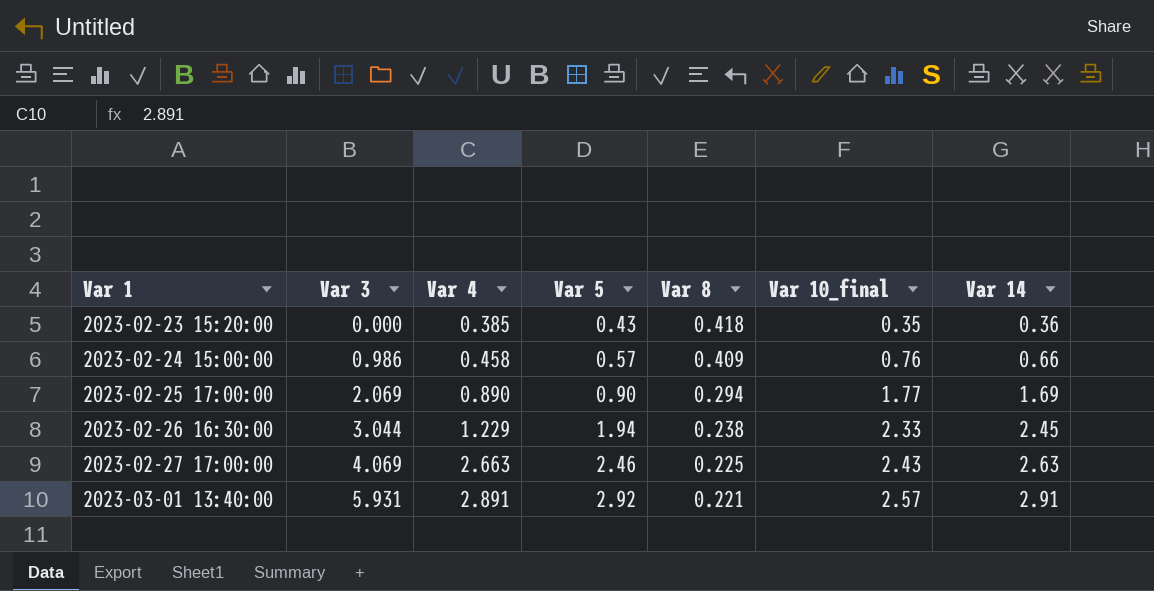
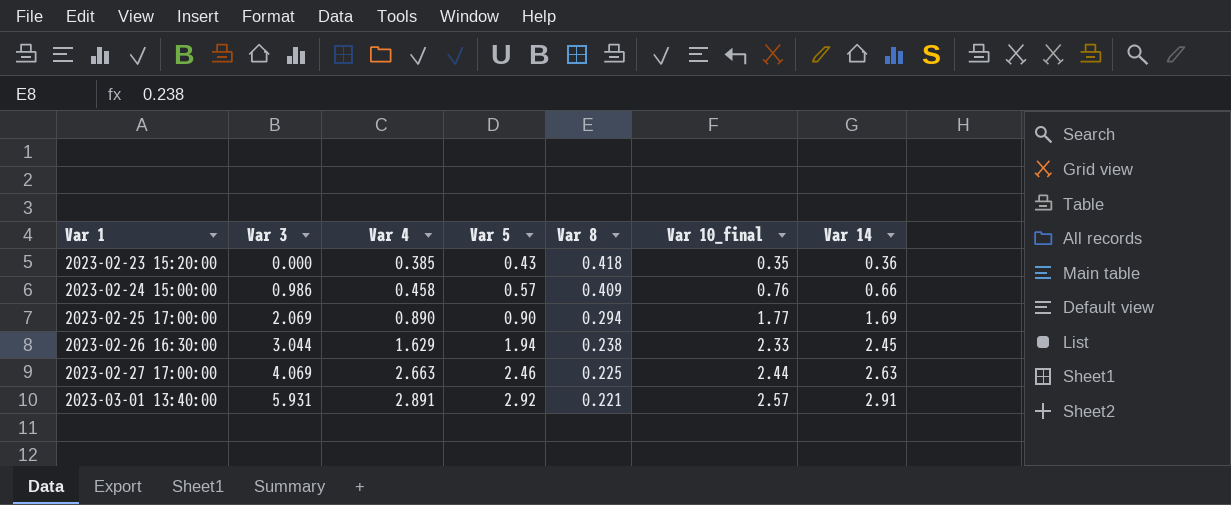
2023-02-26 16:30:00 | Var 4: 1.229 -> 1.629
2023-02-27 17:00:00 | Var 10_final: 2.43 -> 2.44

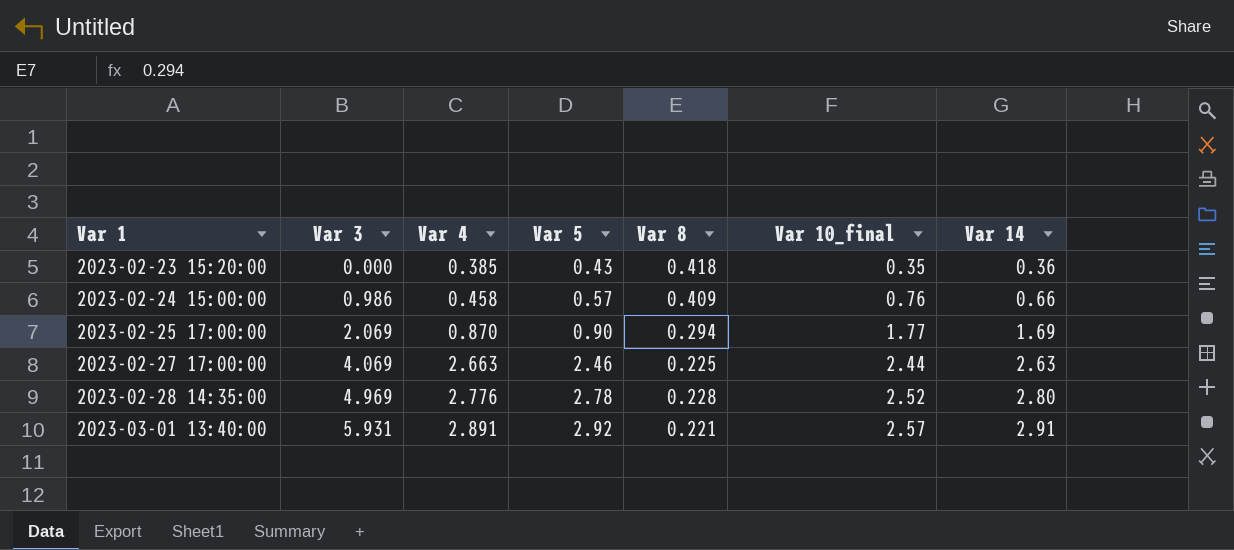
row 2023-02-26 16:30:00: 3.044 | 1.629 | 1.94 | 0.238 | 2.33 | 2.45 -> none
2023-02-25 17:00:00 | Var 4: 0.890 -> 0.870
row 2023-02-28 14:35:00: none -> 4.969 | 2.776 | 2.78 | 0.228 | 2.52 | 2.80

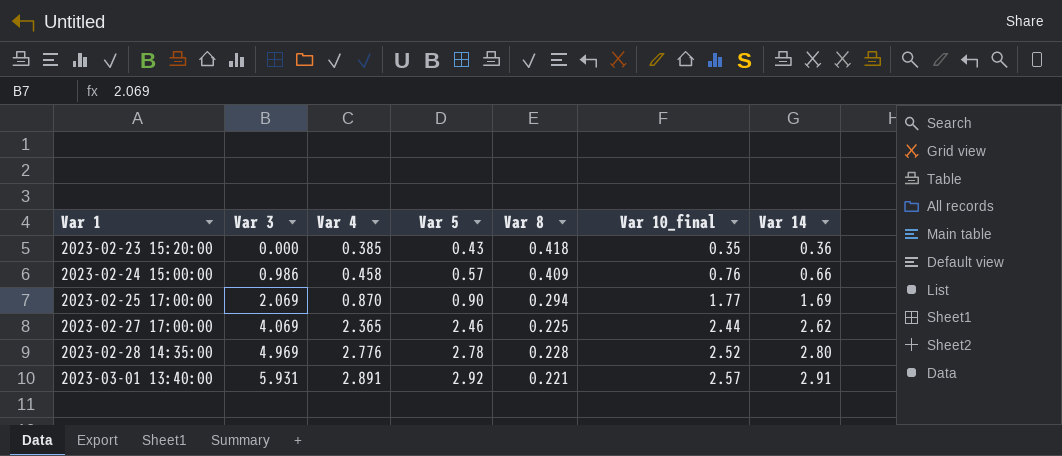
2023-02-27 17:00:00 | Var 4: 2.663 -> 2.365
2023-02-27 17:00:00 | Var 14: 2.63 -> 2.62

